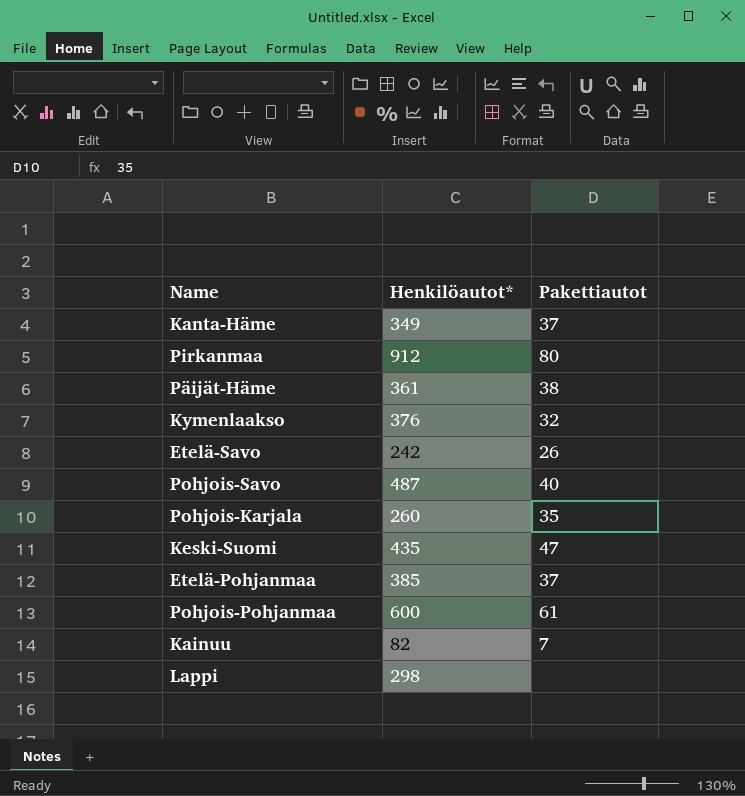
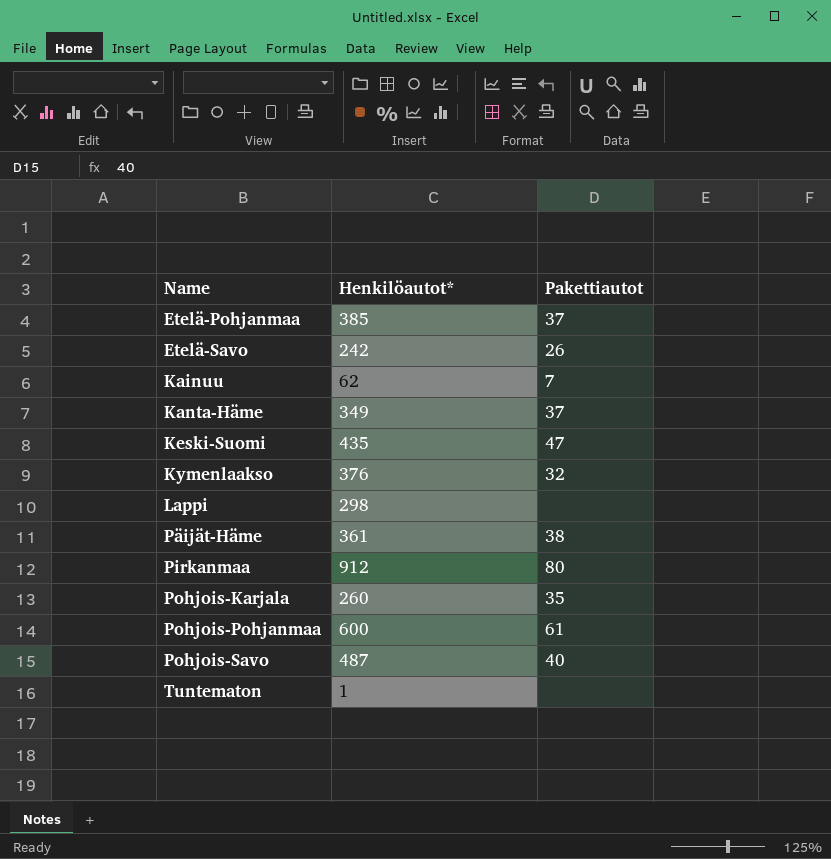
row order: none -> Name ascending
Kainuu | Henkilöautot*: 82 -> 62
row Tuntematon: none -> 1 | none

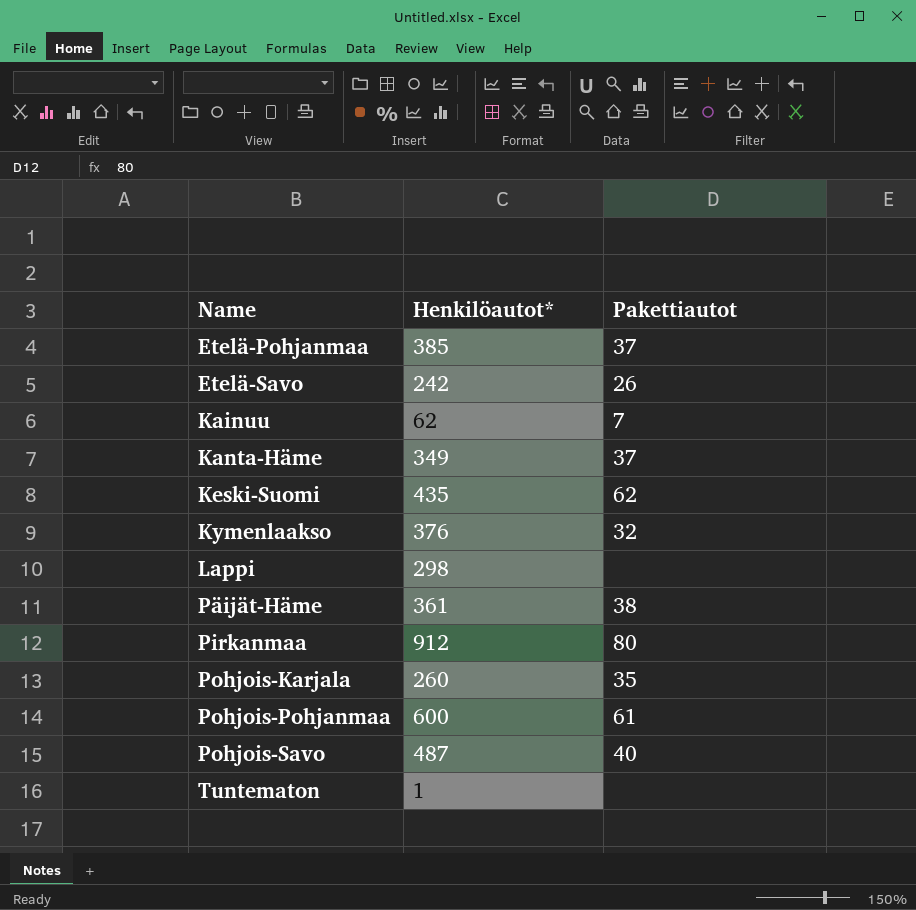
Keski-Suomi | Pakettiautot: 47 -> 62

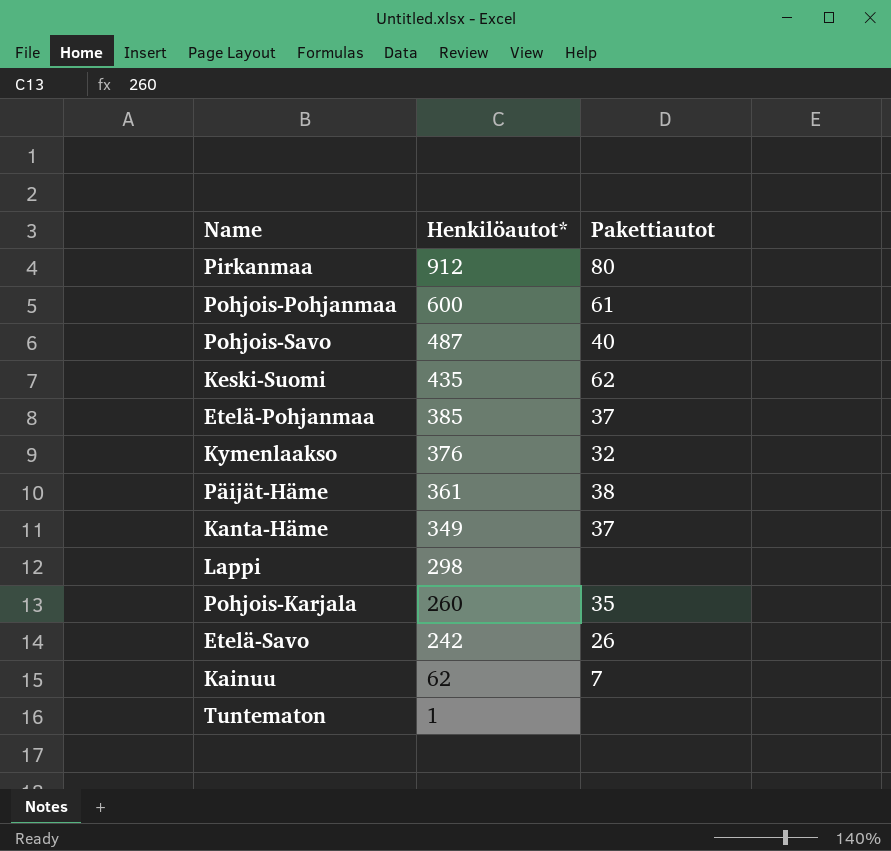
row order: Name ascending -> Henkilöautot* descending

